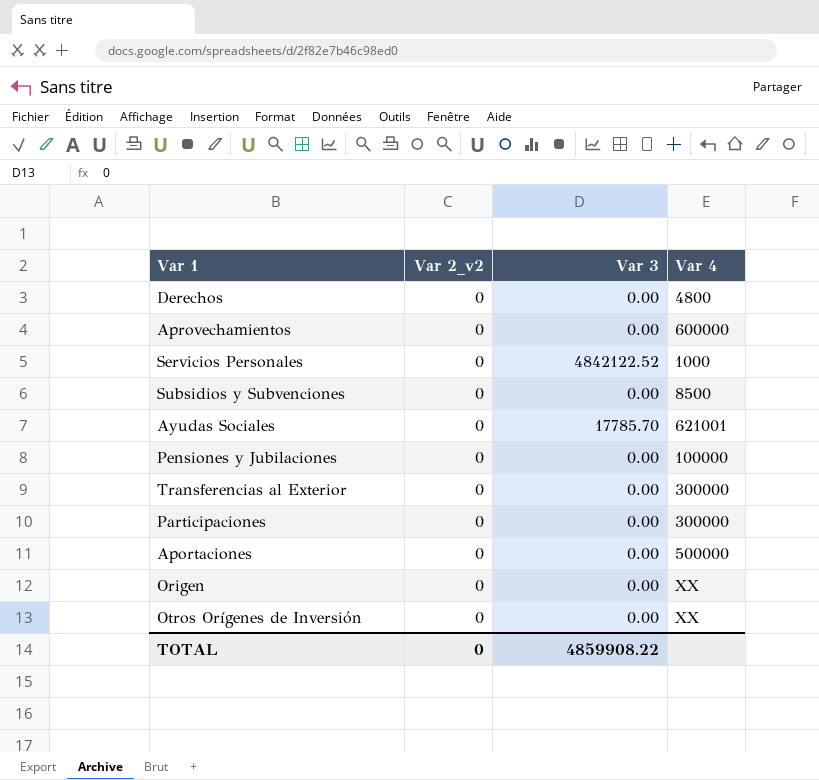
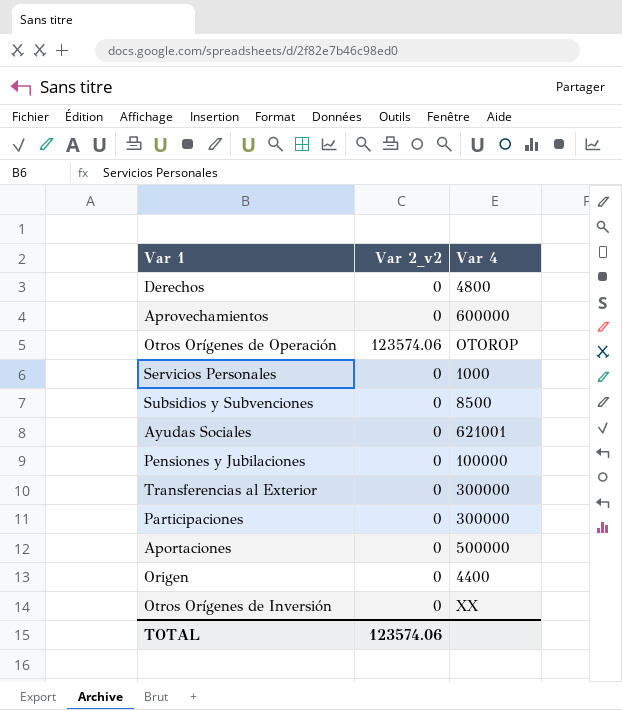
column Var 3 | position: 3 -> none
row Otros Orígenes de Operación: none -> 123574.06 | OTOROP
Origen | Var 4: XX -> 4400
TOTAL | Var 2_v2: 0 -> 123574.06

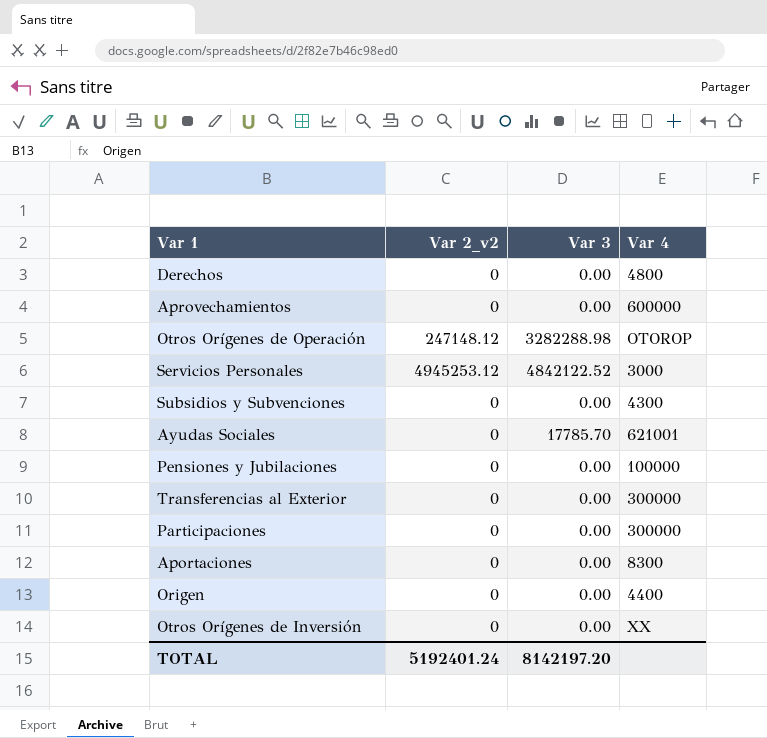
column Var 3 | position: none -> 3
Otros Orígenes de Operación | Var 2_v2: 123574.06 -> 247148.12
Servicios Personales | Var 2_v2: 0 -> 4945253.12
Servicios Personales | Var 4: 1000 -> 3000
Subsidios y Subvenciones | Var 4: 8500 -> 4300
Aportaciones | Var 4: 500000 -> 8300
TOTAL | Var 2_v2: 123574.06 -> 5192401.24

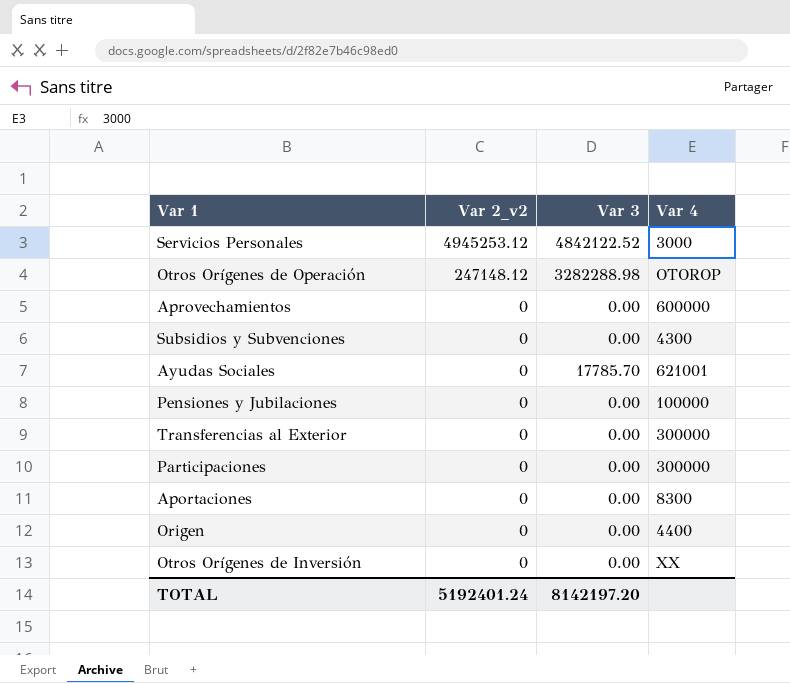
row order: none -> Var 2_v2 descending
row Derechos: 0 | 0.00 | 4800 -> none

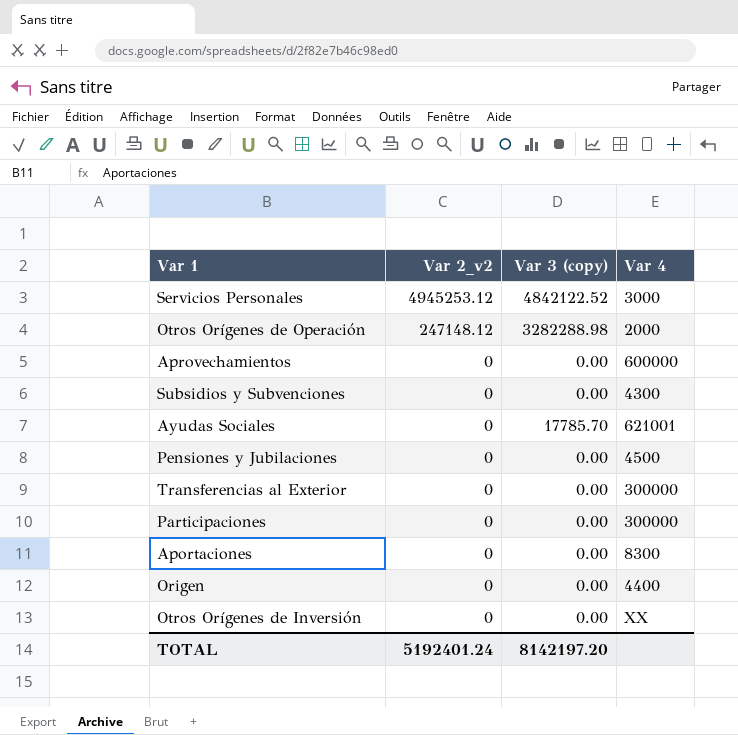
column name: Var 3 -> Var 3 (copy)
Otros Orígenes de Operación | Var 4: OTOROP -> 2000
Pensiones y Jubilaciones | Var 4: 100000 -> 4500

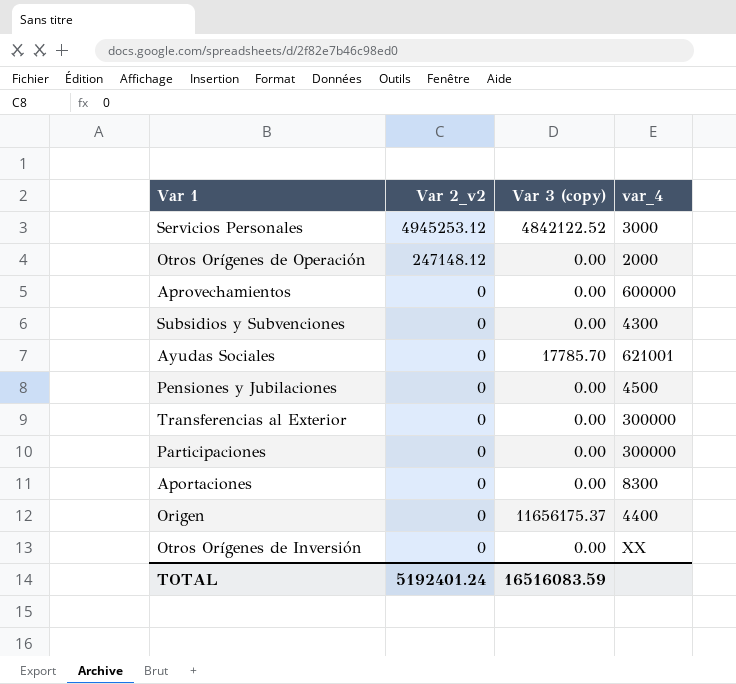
column name: Var 4 -> var_4
Otros Orígenes de Operación | Var 3 (copy): 3282288.98 -> 0.00
Origen | Var 3 (copy): 0.00 -> 11656175.37
TOTAL | Var 3 (copy): 8142197.20 -> 16516083.59

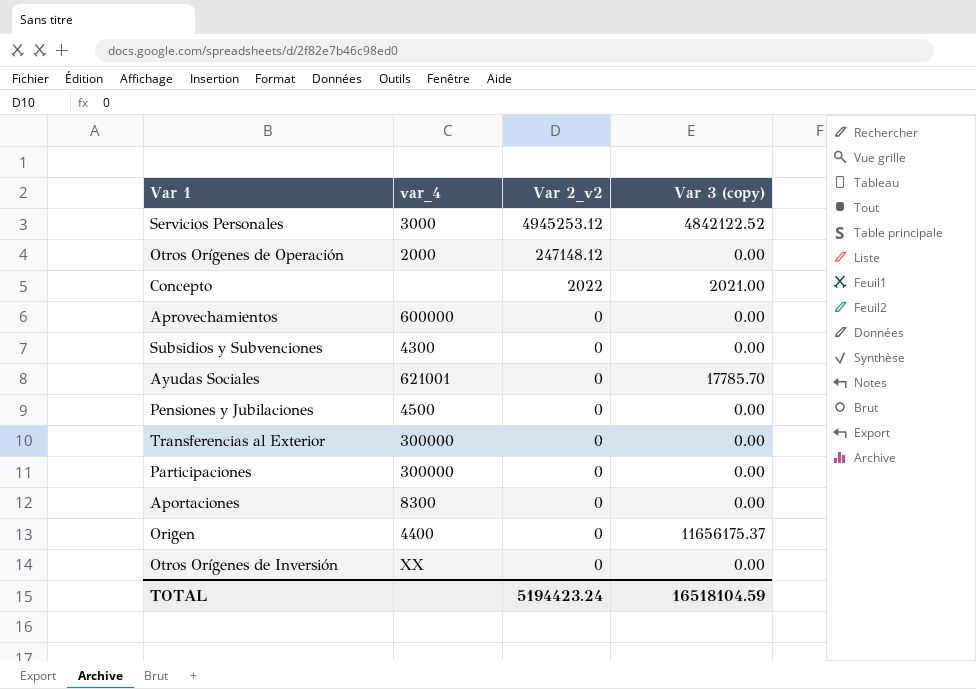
column var_4 | position: 4 -> 2
row Concepto: none -> none | 2022 | 2021.00
TOTAL | Var 2_v2: 5192401.24 -> 5194423.24
TOTAL | Var 3 (copy): 16516083.59 -> 16518104.59

